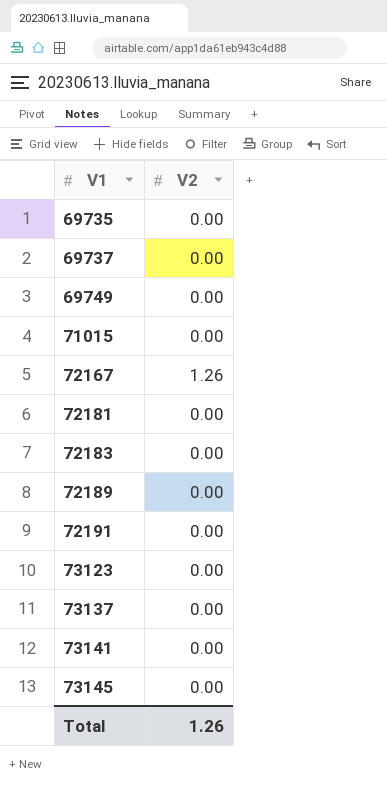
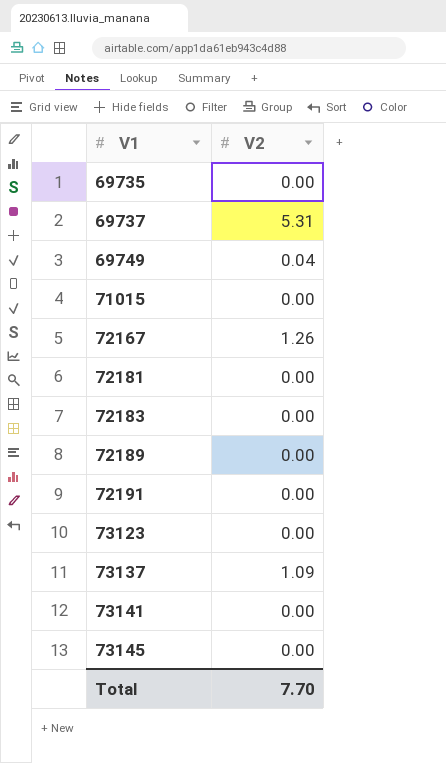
69737 | V2: 0.00 -> 5.31
69749 | V2: 0.00 -> 0.04
73137 | V2: 0.00 -> 1.09
Total | V2: 1.26 -> 7.70

